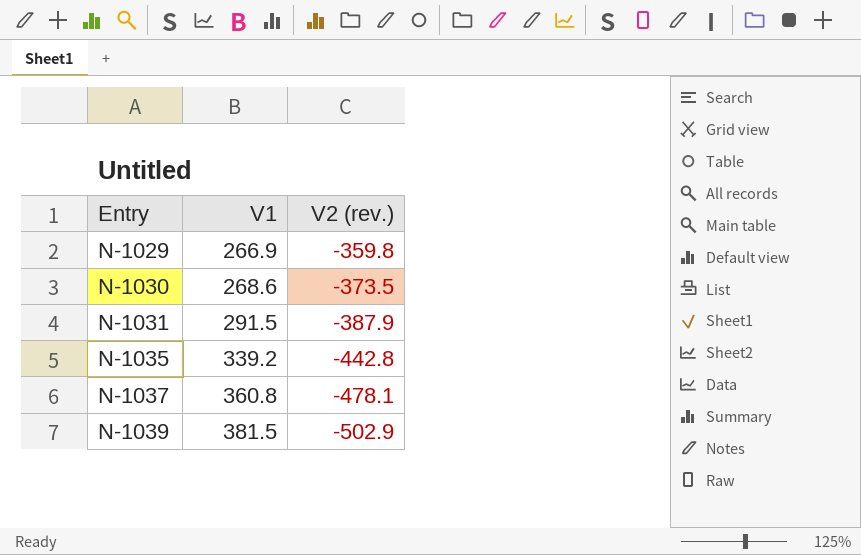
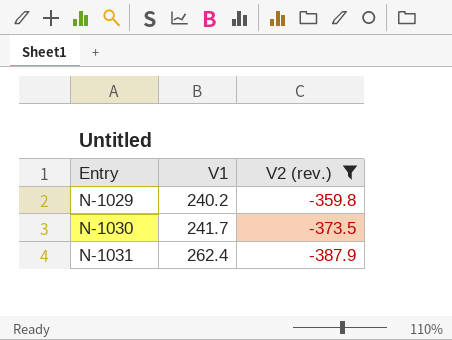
filter: none -> V2 (rev.) >= -387.9
N-1029 | V1: 266.9 -> 240.2
N-1030 | V1: 268.6 -> 241.7
N-1031 | V1: 291.5 -> 262.4

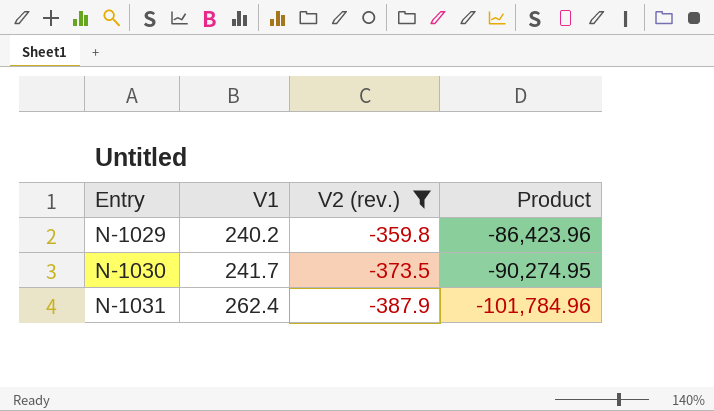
column Product | formula: none -> [V1] * [V2 (rev.)]

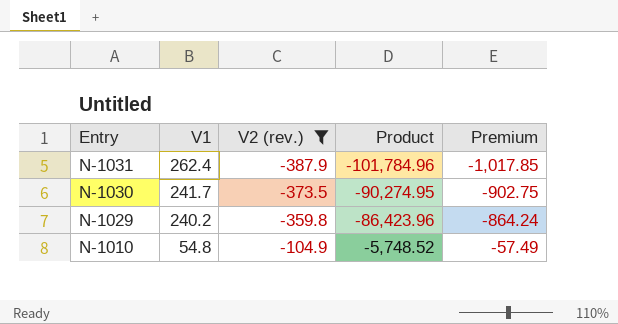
row order: Entry ascending -> Entry descending
column Premium | formula: none -> [Product] * 0.01
row N-1010: none -> 54.8 | -104.9 | -5,748.52 | -57.49

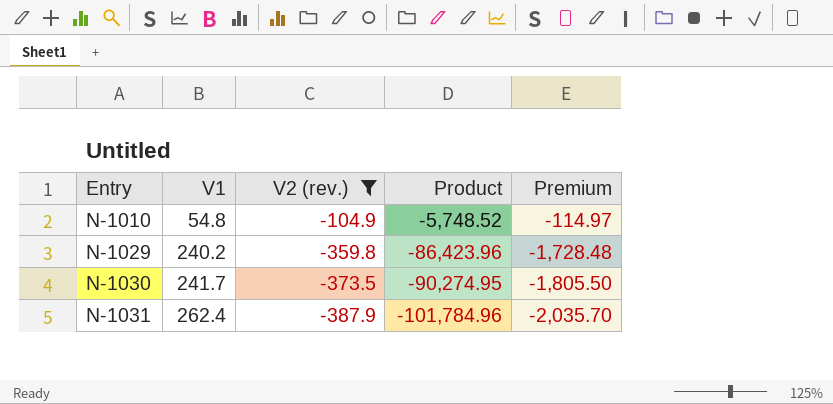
row order: Entry descending -> Entry ascending
column Premium | formula: [Product] * 0.01 -> [Product] * 0.02

